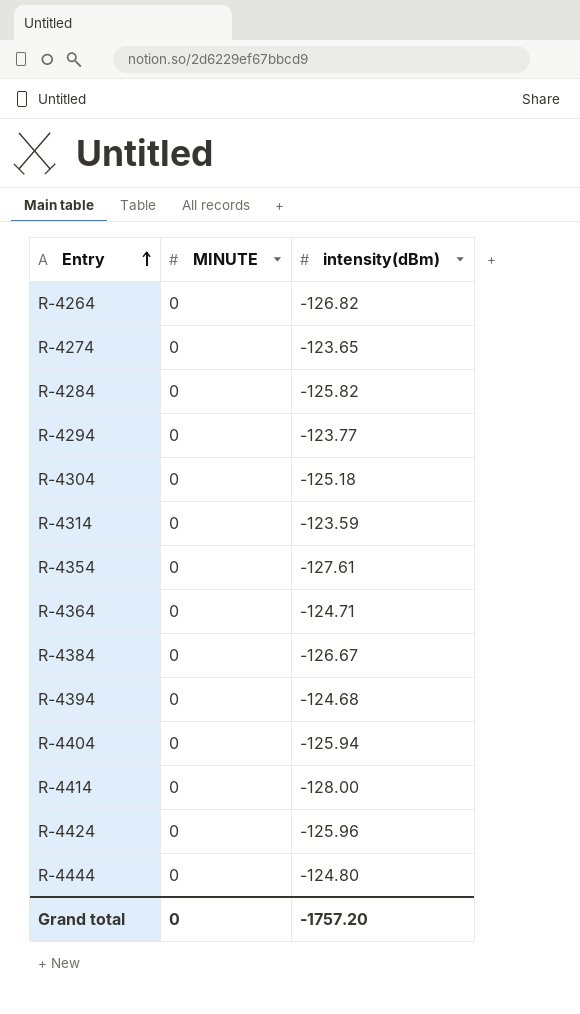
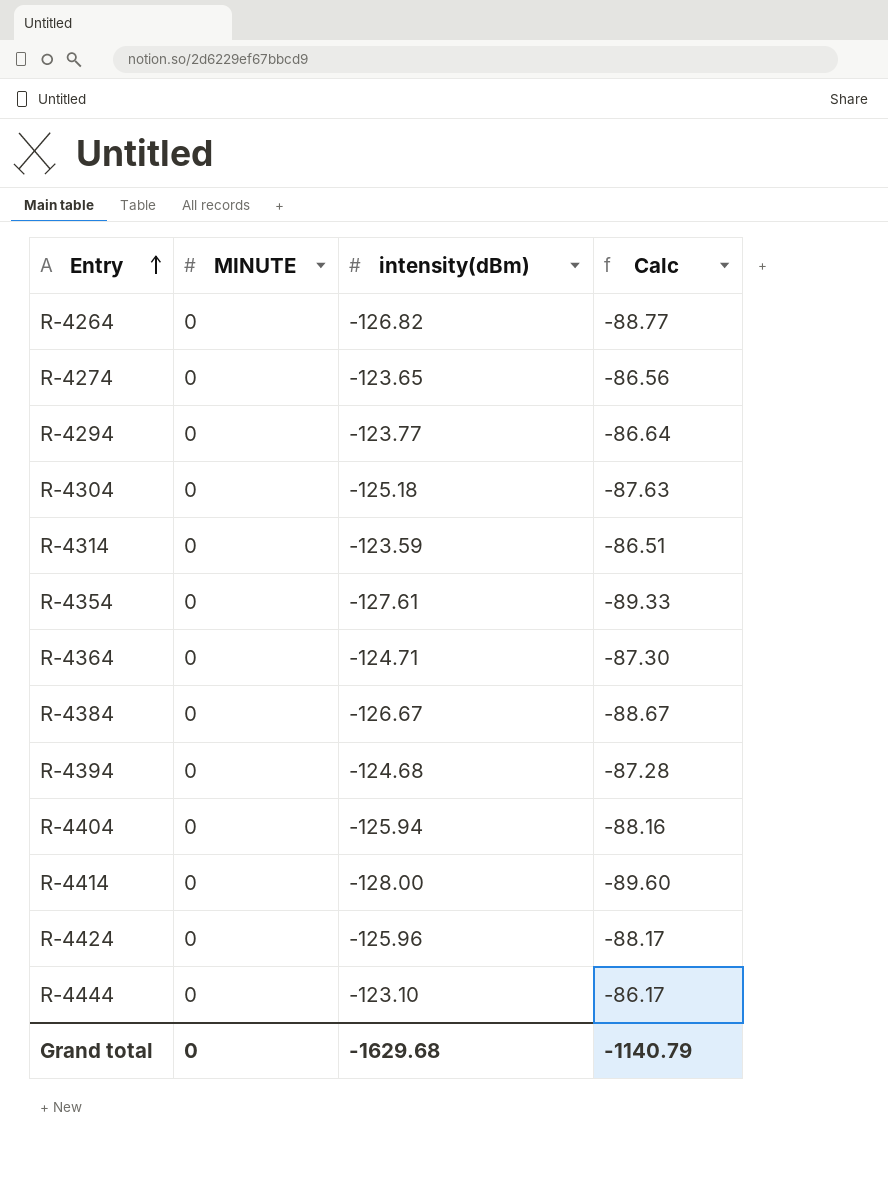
column Calc | formula: none -> [intensity(dBm)] * 0.7
row R-4284: 0 | -125.82 -> none
R-4444 | intensity(dBm): -124.80 -> -123.10
Grand total | intensity(dBm): -1757.20 -> -1629.68

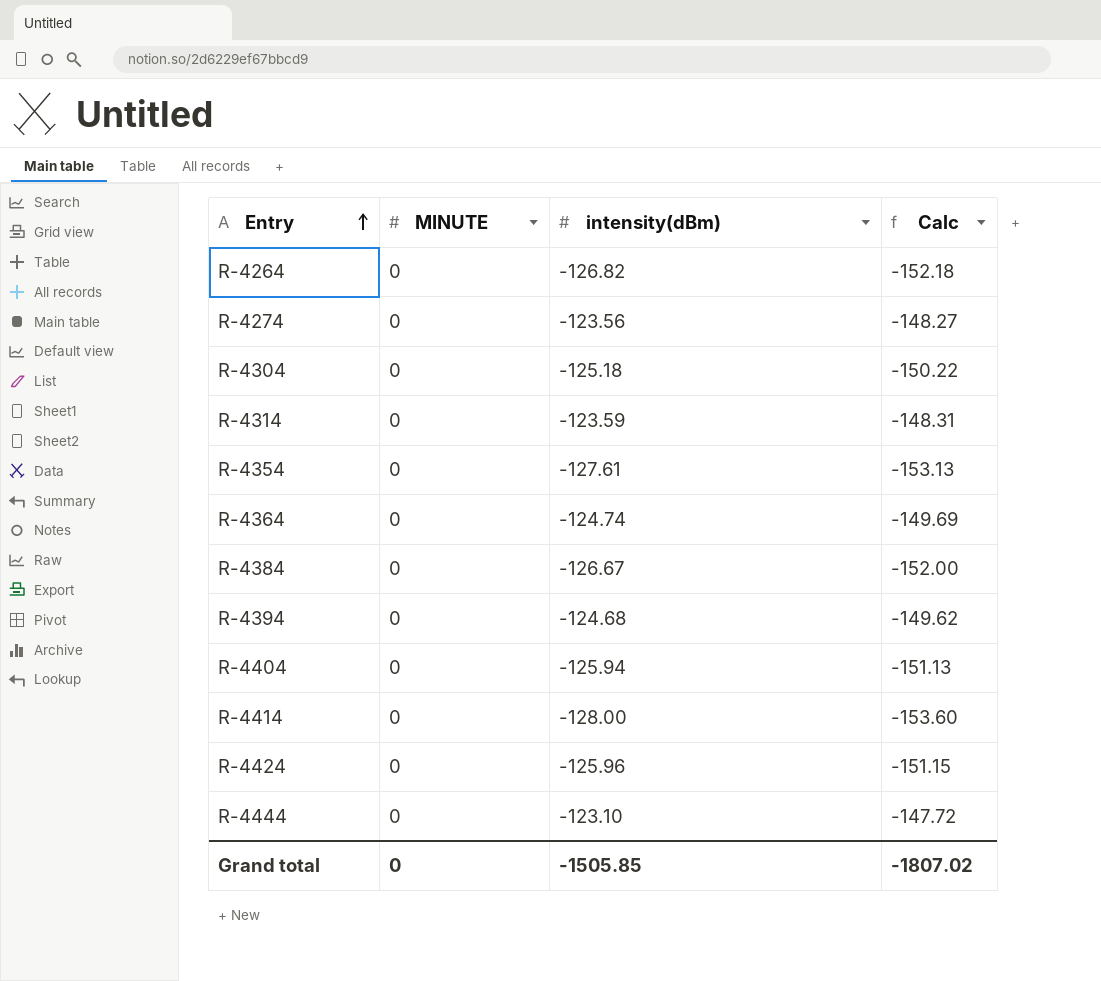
column Calc | formula: [intensity(dBm)] * 0.7 -> [intensity(dBm)] * 1.2
row R-4294: 0 | -123.77 | -86.64 -> none
R-4274 | intensity(dBm): -123.65 -> -123.56
R-4364 | intensity(dBm): -124.71 -> -124.74
Grand total | intensity(dBm): -1629.68 -> -1505.85
Grand total | Calc: -1140.79 -> -1807.02

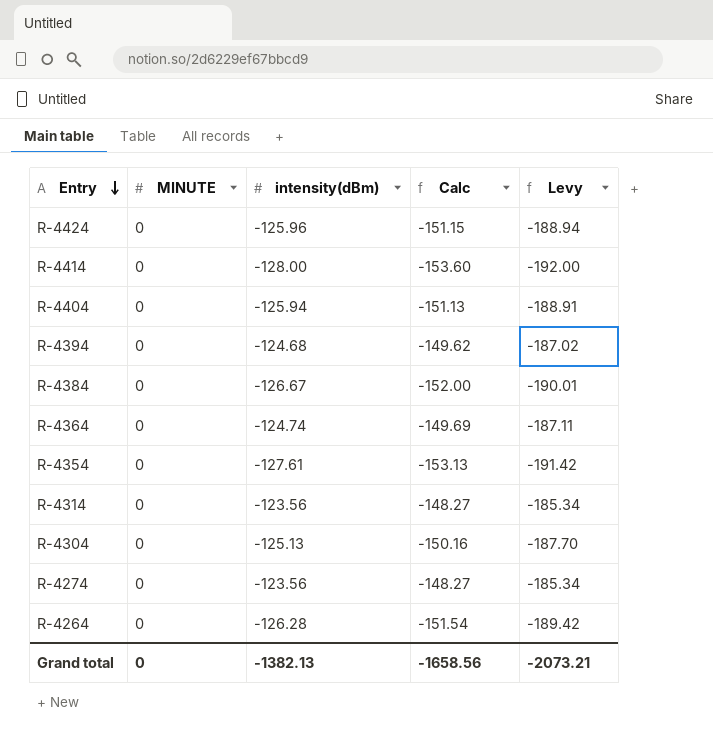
row order: Entry ascending -> Entry descending
column Levy | formula: none -> [intensity(dBm)] * 1.5
row R-4444: 0 | -123.10 | -147.72 -> none
R-4314 | intensity(dBm): -123.59 -> -123.56
R-4314 | Calc: -148.31 -> -148.27
R-4304 | intensity(dBm): -125.18 -> -125.13
R-4304 | Calc: -150.22 -> -150.16
R-4264 | intensity(dBm): -126.82 -> -126.28
R-4264 | Calc: -152.18 -> -151.54
Grand total | intensity(dBm): -1505.85 -> -1382.13
Grand total | Calc: -1807.02 -> -1658.56

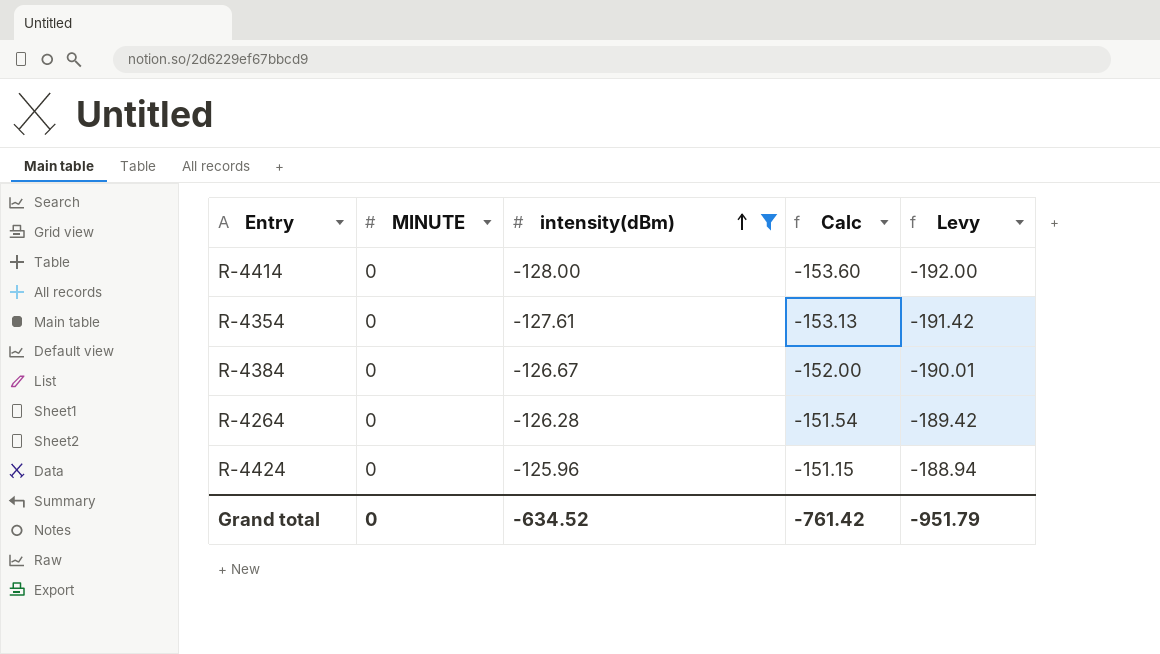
filter: none -> intensity(dBm) <= -125.96
row order: Entry descending -> intensity(dBm) ascending
Grand total | intensity(dBm): -1382.13 -> -634.52
Grand total | Calc: -1658.56 -> -761.42
Grand total | Levy: -2073.21 -> -951.79

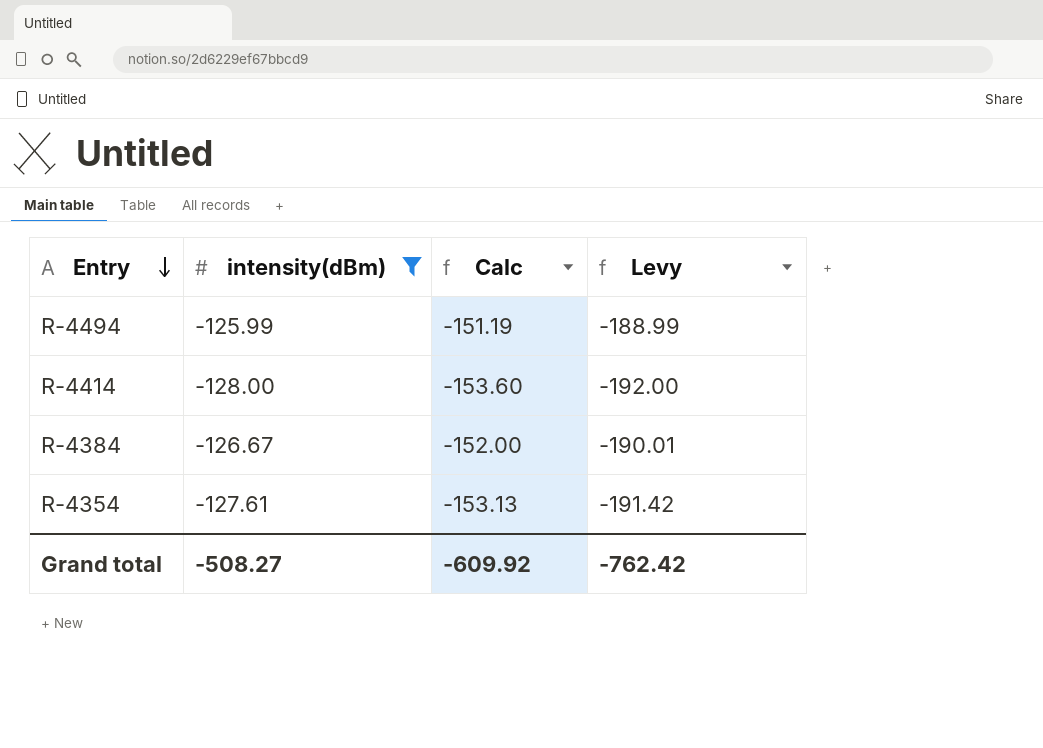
row order: intensity(dBm) ascending -> Entry descending
column MINUTE | position: 2 -> none
row R-4264: 0 | -126.28 | -151.54 | -189.42 -> none
row R-4424: 0 | -125.96 | -151.15 | -188.94 -> none
row R-4494: none -> -125.99 | -151.19 | -188.99
Grand total | intensity(dBm): -634.52 -> -508.27
Grand total | Calc: -761.42 -> -609.92
Grand total | Levy: -951.79 -> -762.42

